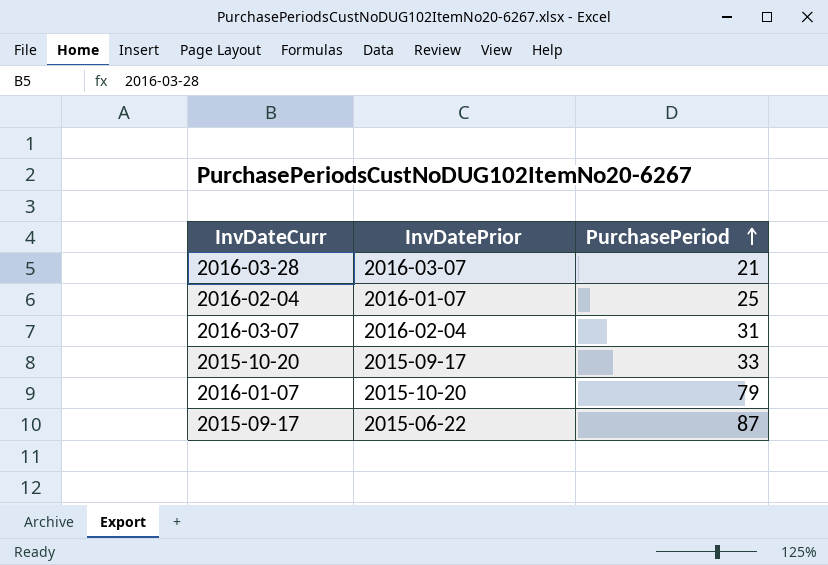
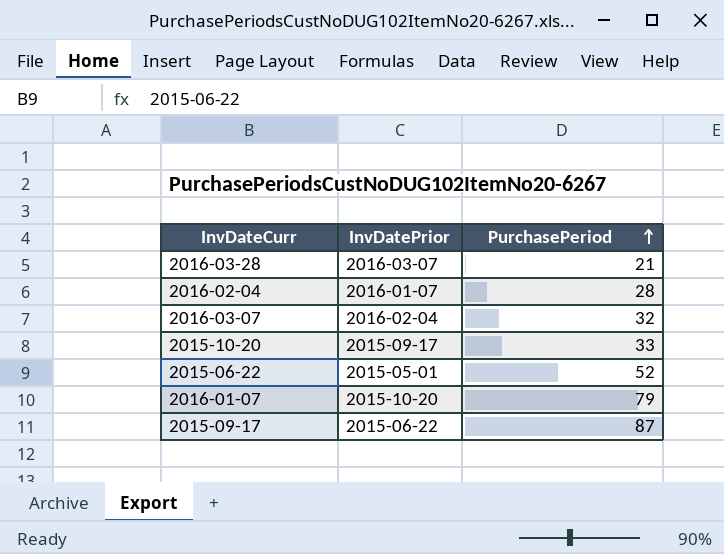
2016-02-04 | PurchasePeriod: 25 -> 28
2016-03-07 | PurchasePeriod: 31 -> 32
row 2015-06-22: none -> 2015-05-01 | 52

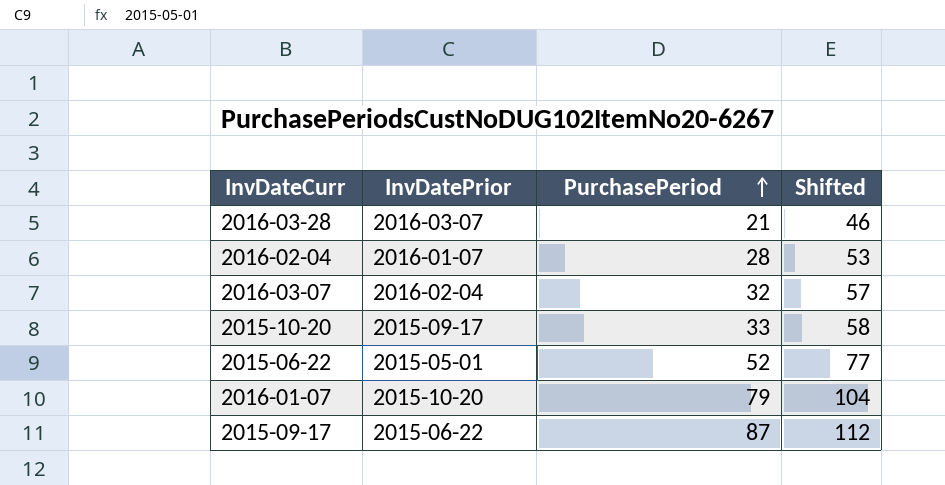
column Shifted | formula: none -> [PurchasePeriod] + 25

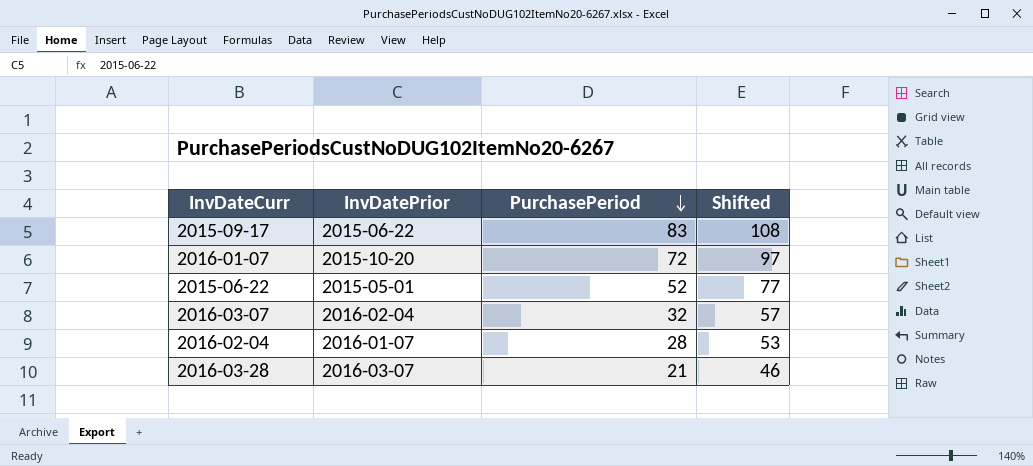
row order: PurchasePeriod ascending -> PurchasePeriod descending
row 2015-10-20: 2015-09-17 | 33 | 58 -> none
2015-09-17 | PurchasePeriod: 87 -> 83
2015-09-17 | Shifted: 112 -> 108
2016-01-07 | PurchasePeriod: 79 -> 72
2016-01-07 | Shifted: 104 -> 97

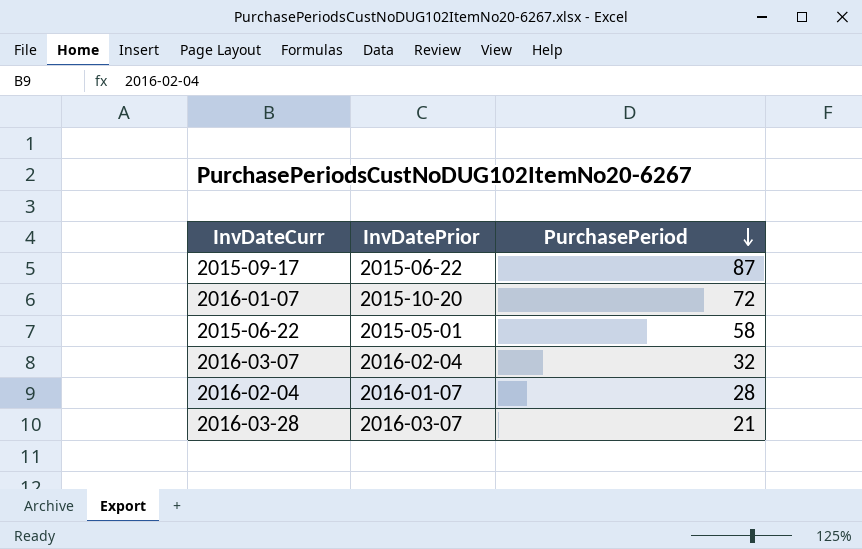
column Shifted | formula: [PurchasePeriod] + 25 -> none
2015-09-17 | PurchasePeriod: 83 -> 87
2015-06-22 | PurchasePeriod: 52 -> 58

